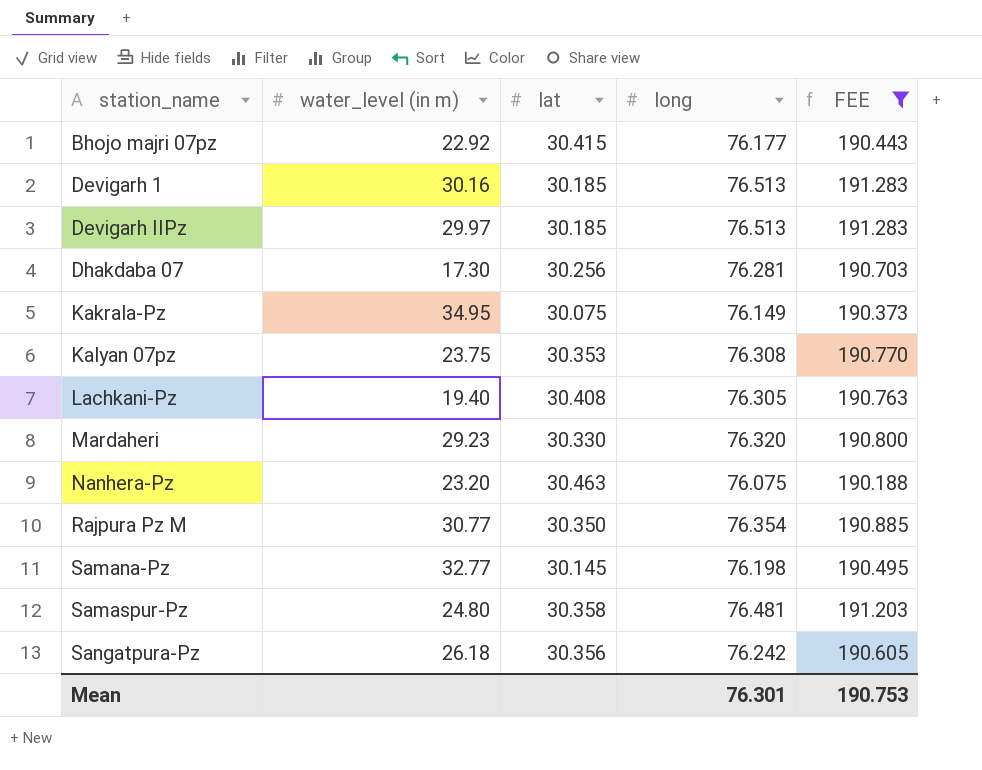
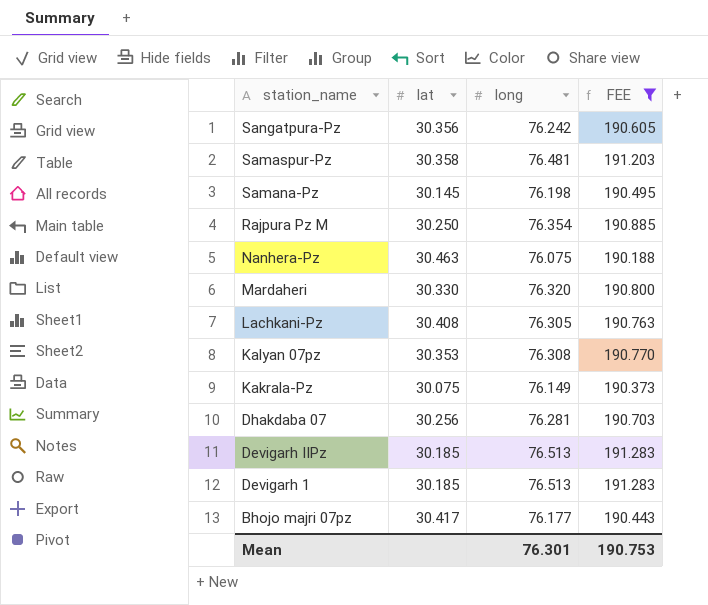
row order: station_name ascending -> station_name descending
column water_level (in m) | position: 2 -> none
Rajpura Pz M | lat: 30.350 -> 30.250
Bhojo majri 07pz | lat: 30.415 -> 30.417

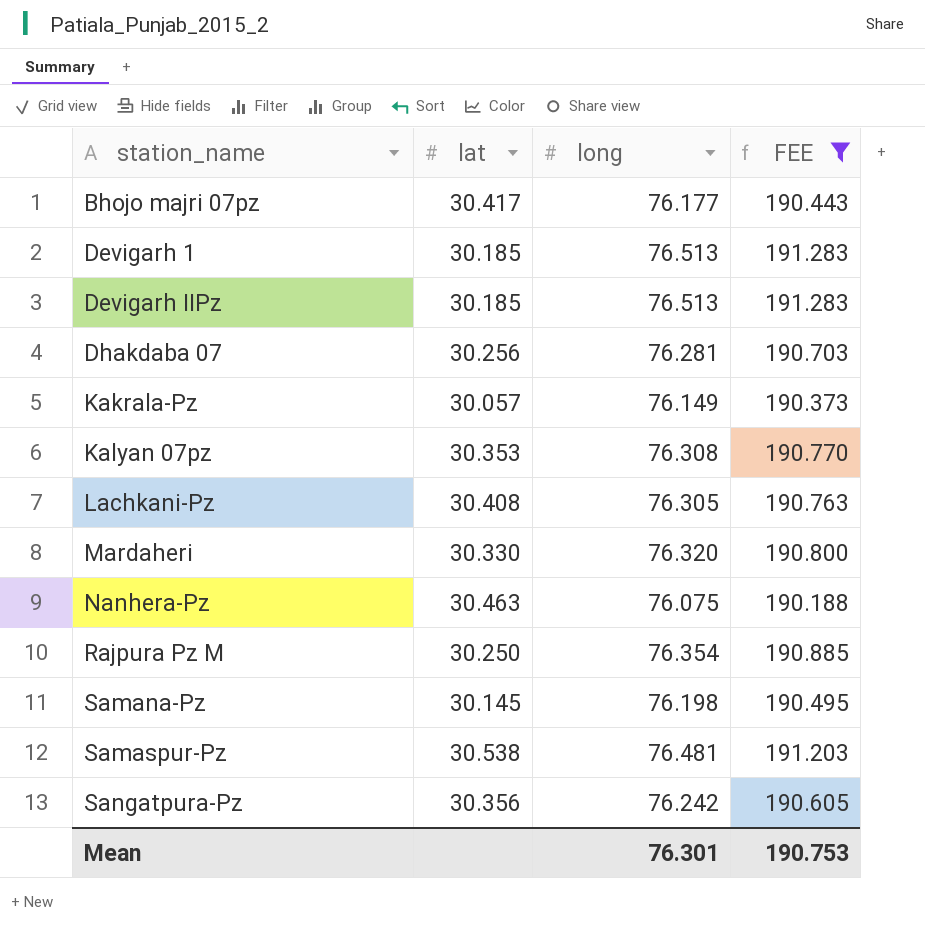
row order: station_name descending -> station_name ascending
Kakrala-Pz | lat: 30.075 -> 30.057
Samaspur-Pz | lat: 30.358 -> 30.538

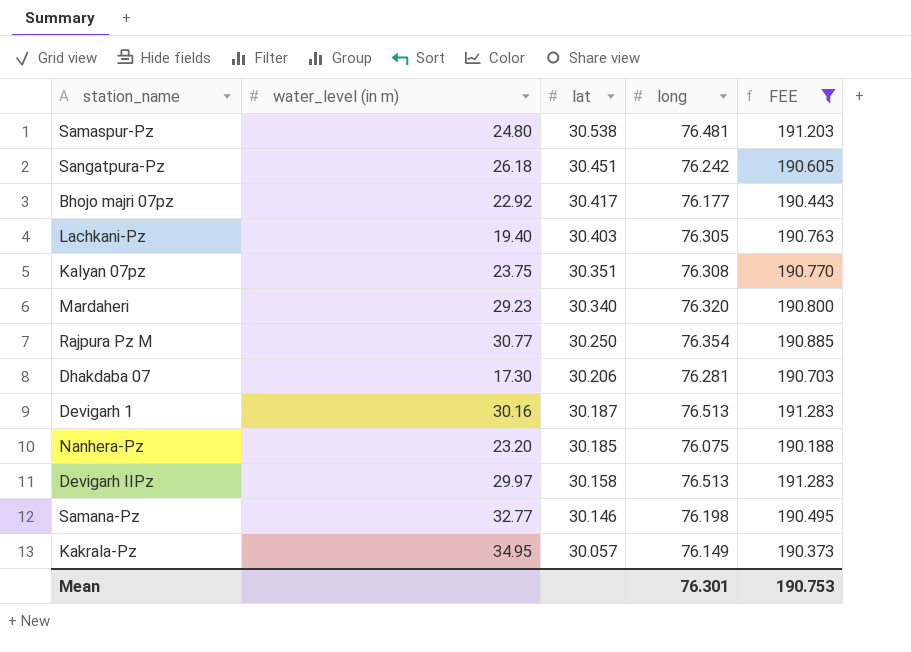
row order: station_name ascending -> lat descending
column water_level (in m) | position: none -> 2
Sangatpura-Pz | lat: 30.356 -> 30.451
Lachkani-Pz | lat: 30.408 -> 30.403
Kalyan 07pz | lat: 30.353 -> 30.351
Mardaheri | lat: 30.330 -> 30.340
Dhakdaba 07 | lat: 30.256 -> 30.206
Devigarh 1 | lat: 30.185 -> 30.187
Nanhera-Pz | lat: 30.463 -> 30.185
Devigarh IIPz | lat: 30.185 -> 30.158
Samana-Pz | lat: 30.145 -> 30.146

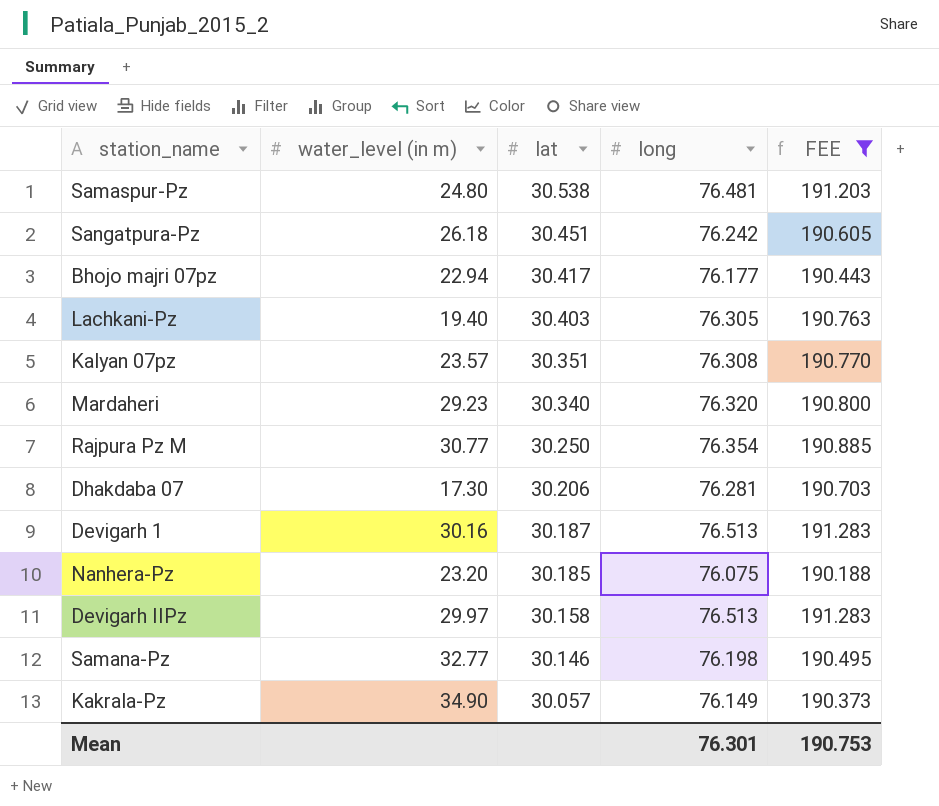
Bhojo majri 07pz | water_level (in m): 22.92 -> 22.94
Kalyan 07pz | water_level (in m): 23.75 -> 23.57
Kakrala-Pz | water_level (in m): 34.95 -> 34.90

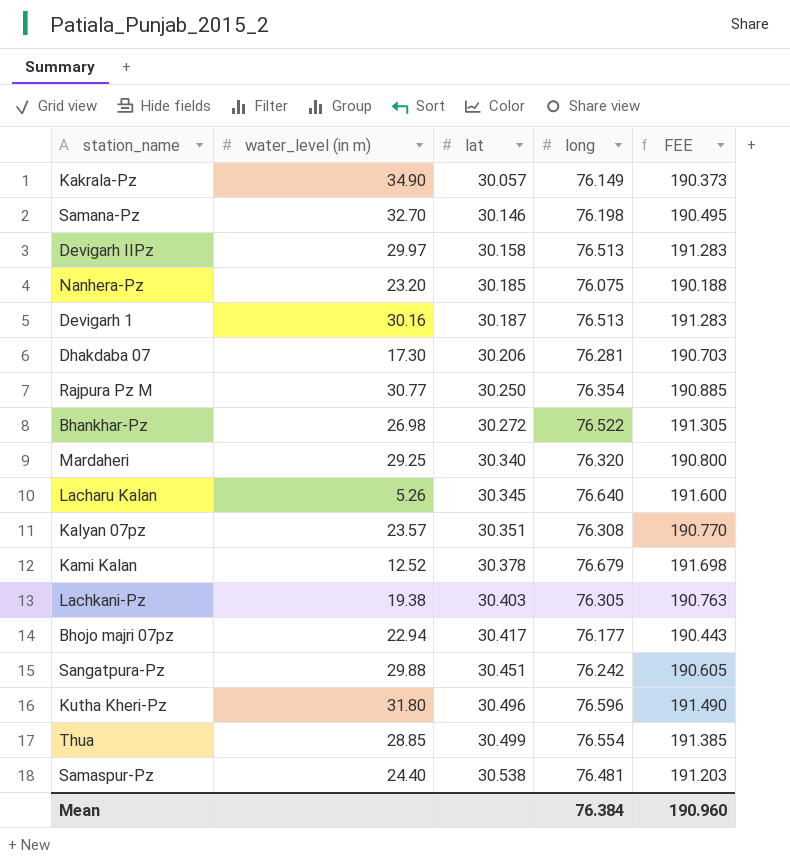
filter: FEE <= 191.283 -> none
row order: lat descending -> lat ascending
Samana-Pz | water_level (in m): 32.77 -> 32.70
Mardaheri | water_level (in m): 29.23 -> 29.25
Lachkani-Pz | water_level (in m): 19.40 -> 19.38
Sangatpura-Pz | water_level (in m): 26.18 -> 29.88
Samaspur-Pz | water_level (in m): 24.80 -> 24.40
Mean | long: 76.301 -> 76.384
Mean | FEE: 190.753 -> 190.960

